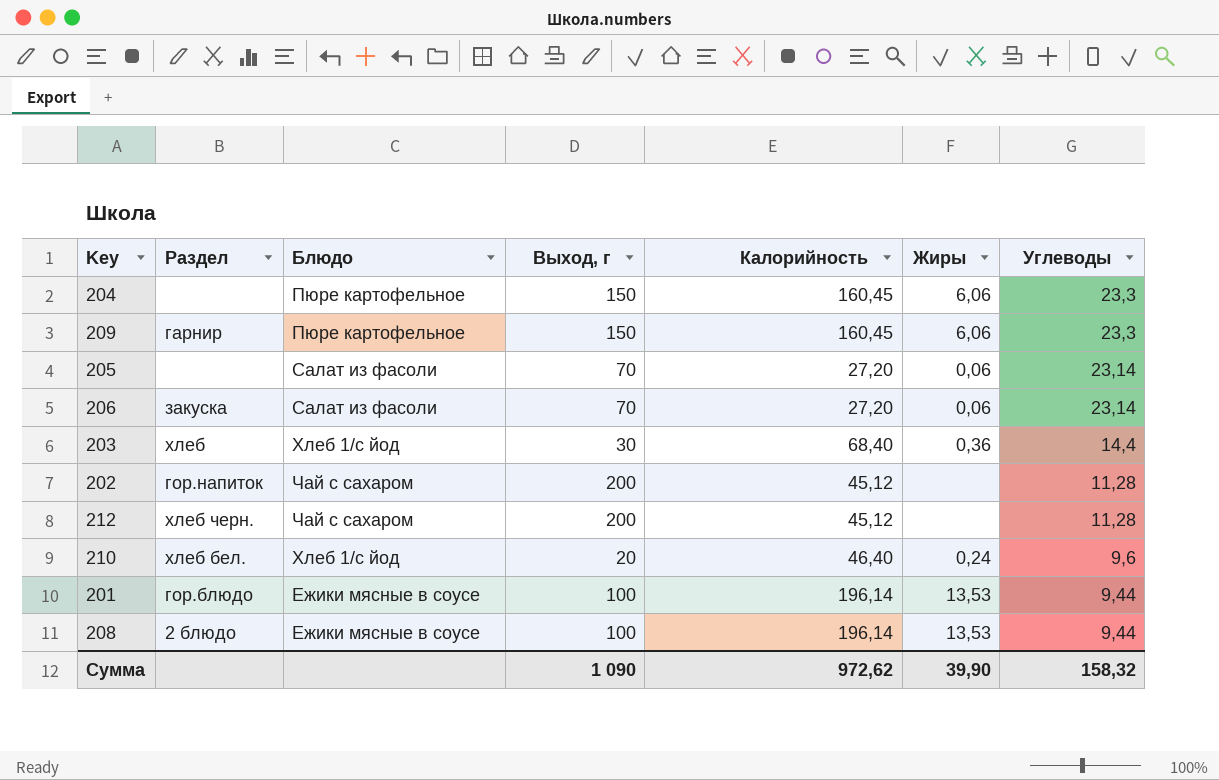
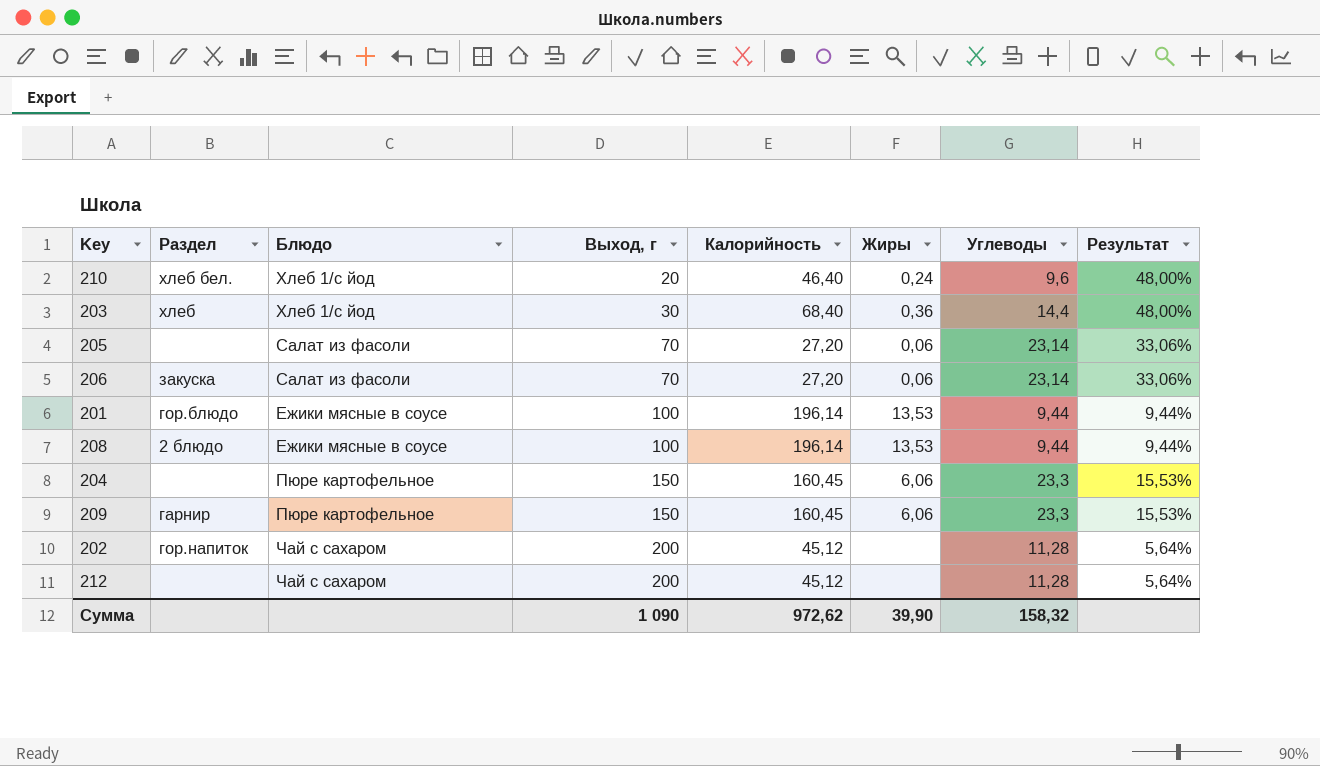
row order: Углеводы descending -> Выход, г ascending
column Результат | formula: none -> [Углеводы] / [Выход, г]
212 | Раздел: хлеб черн. -> none

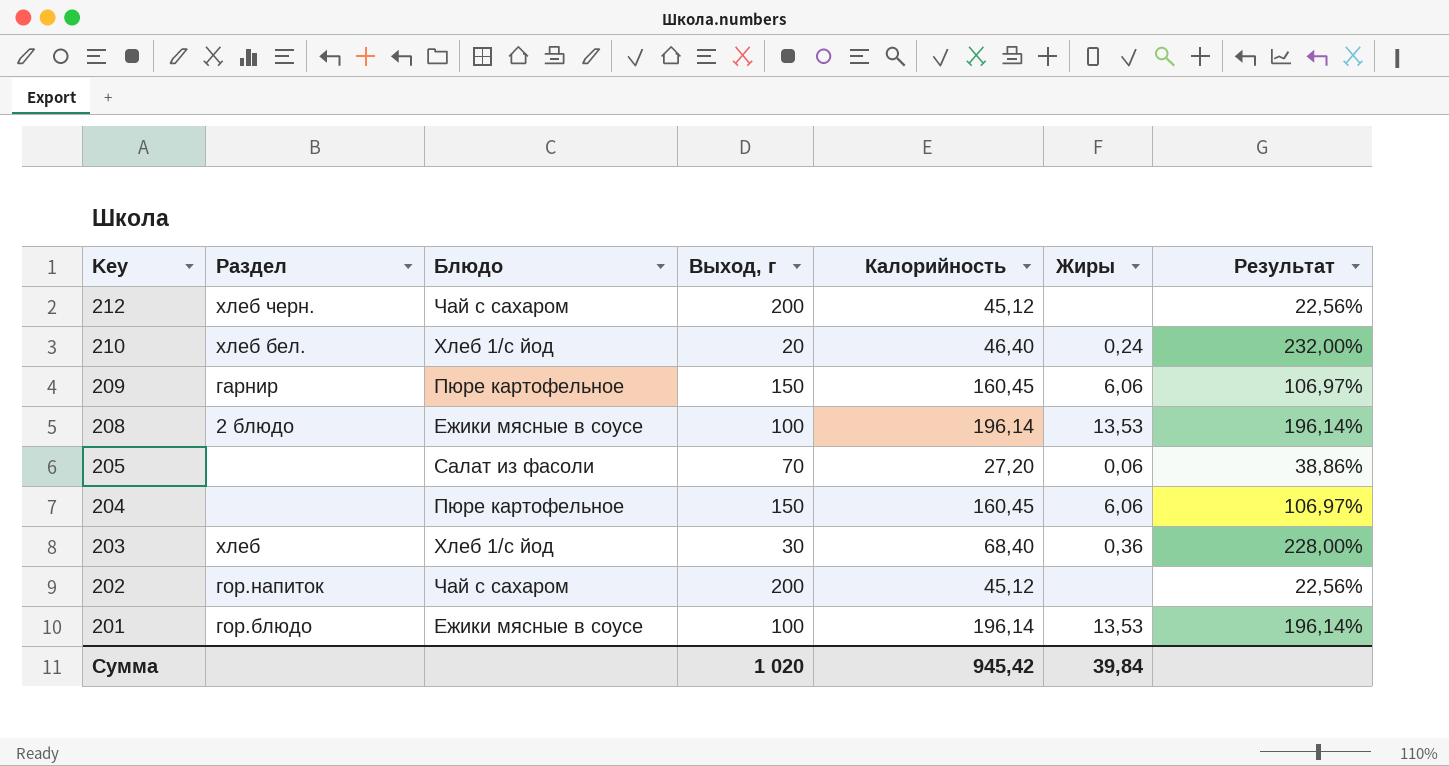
row order: Выход, г ascending -> Key descending
column Углеводы | position: 7 -> none
column Результат | formula: [Углеводы] / [Выход, г] -> [Калорийность] / [Выход, г]
row 206: закуска | Салат из фасоли | 70 | 27,20 | 0,06 | 23,14 | 33,06% -> none
212 | Раздел: none -> хлеб черн.
Сумма | Выход, г: 1 090 -> 1 020
Сумма | Калорийность: 972,62 -> 945,42
Сумма | Жиры: 39,90 -> 39,84

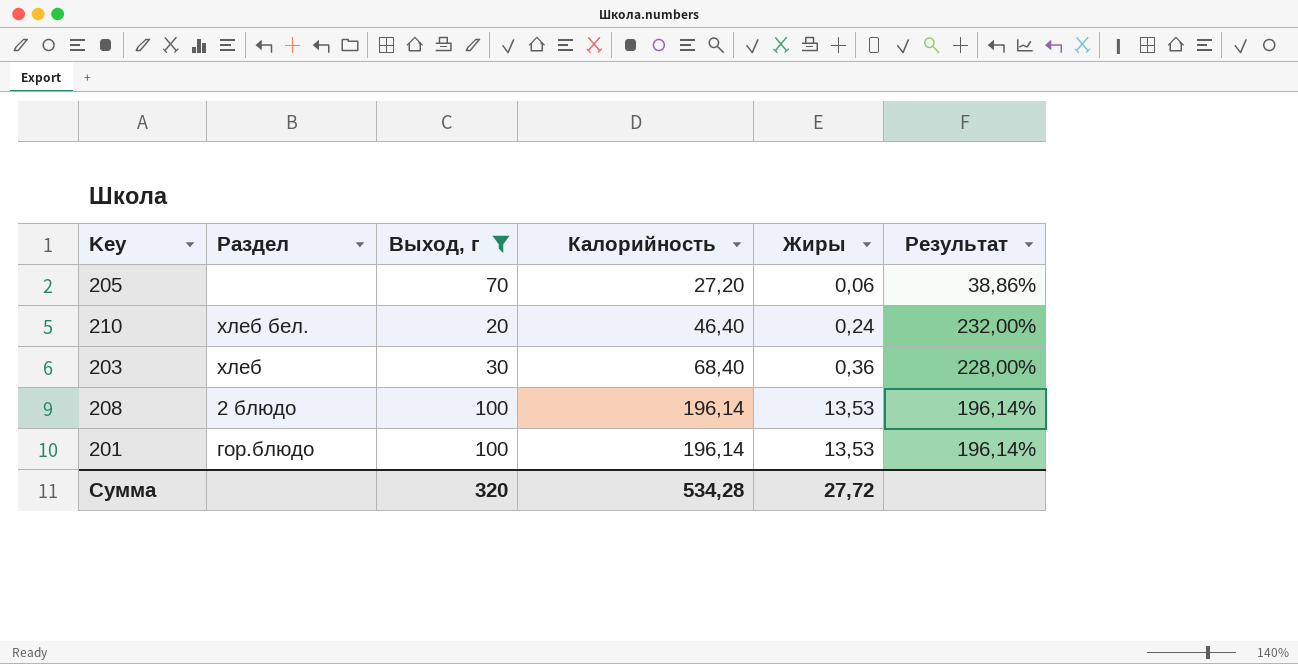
filter: none -> Выход, г <= 100
row order: Key descending -> Калорийность ascending
column Блюдо | position: 3 -> none
Сумма | Выход, г: 1 020 -> 320
Сумма | Калорийность: 945,42 -> 534,28
Сумма | Жиры: 39,84 -> 27,72

